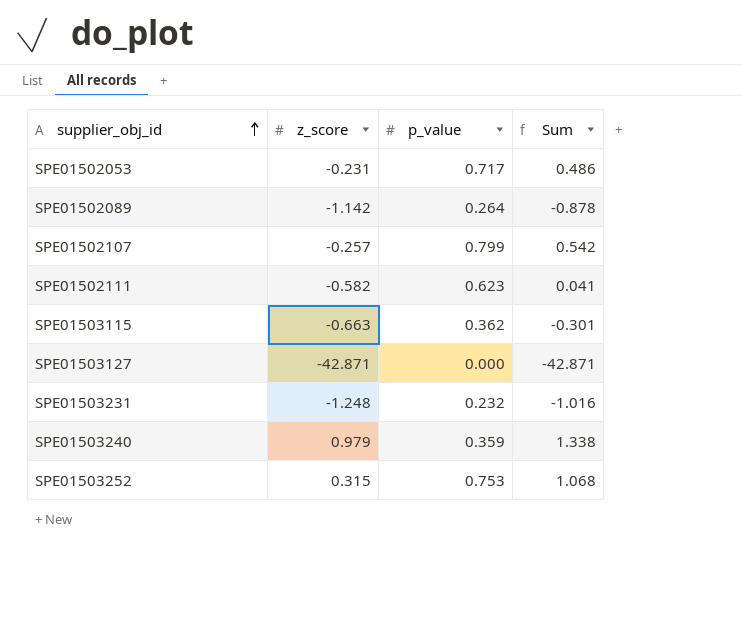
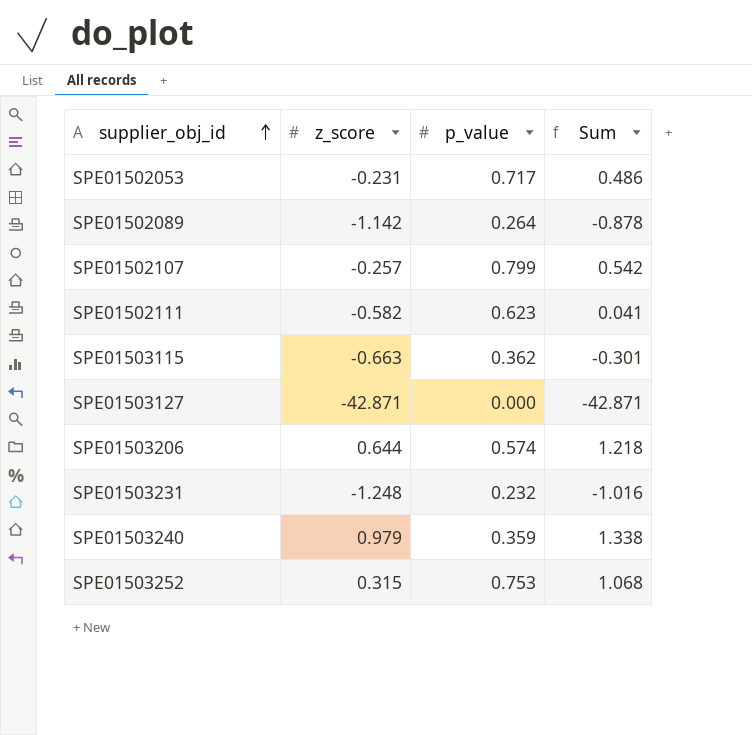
row SPE01503206: none -> 0.644 | 0.574 | 1.218

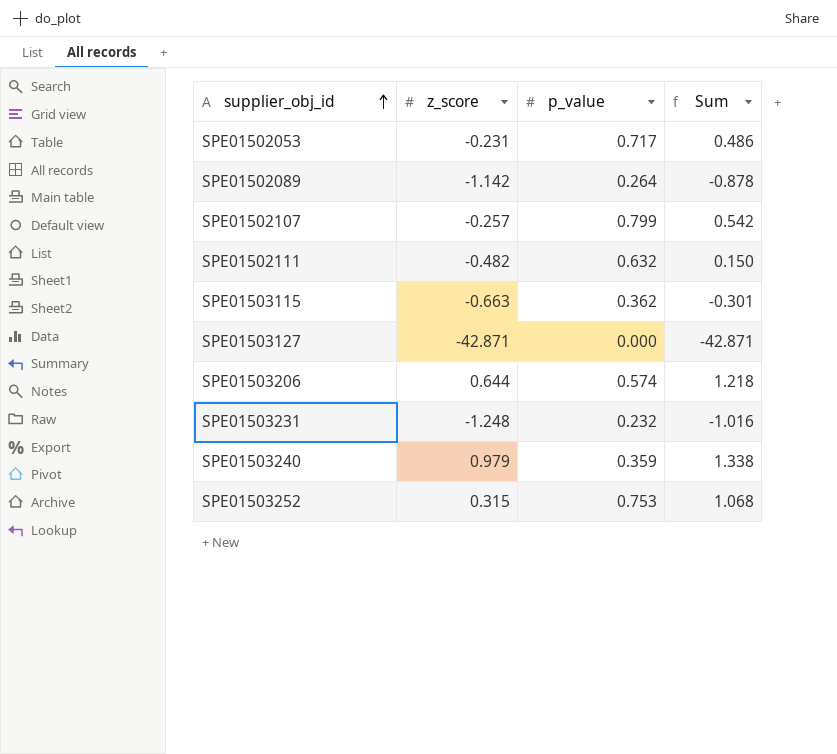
SPE01502111 | z_score: -0.582 -> -0.482
SPE01502111 | p_value: 0.623 -> 0.632
SPE01502111 | Sum: 0.041 -> 0.150

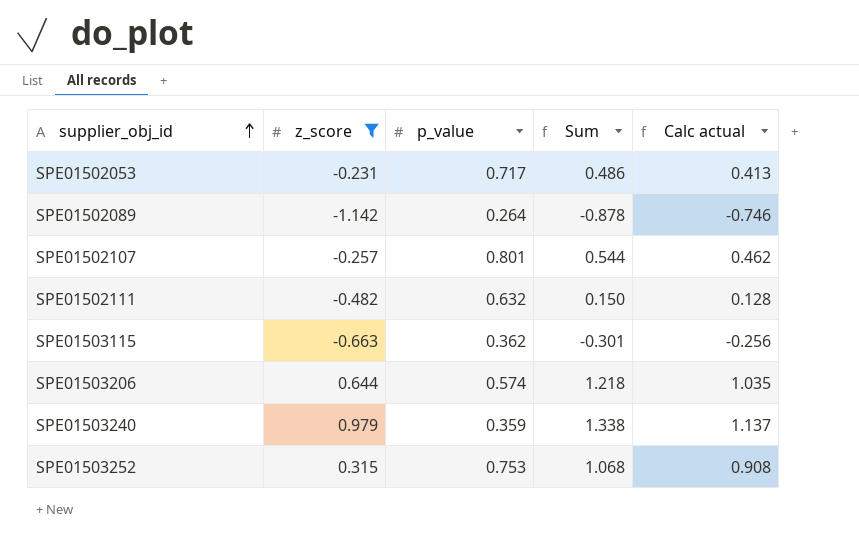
filter: none -> z_score >= -1.142
column Calc actual | formula: none -> [Sum] * 0.85
SPE01502107 | p_value: 0.799 -> 0.801
SPE01502107 | Sum: 0.542 -> 0.544

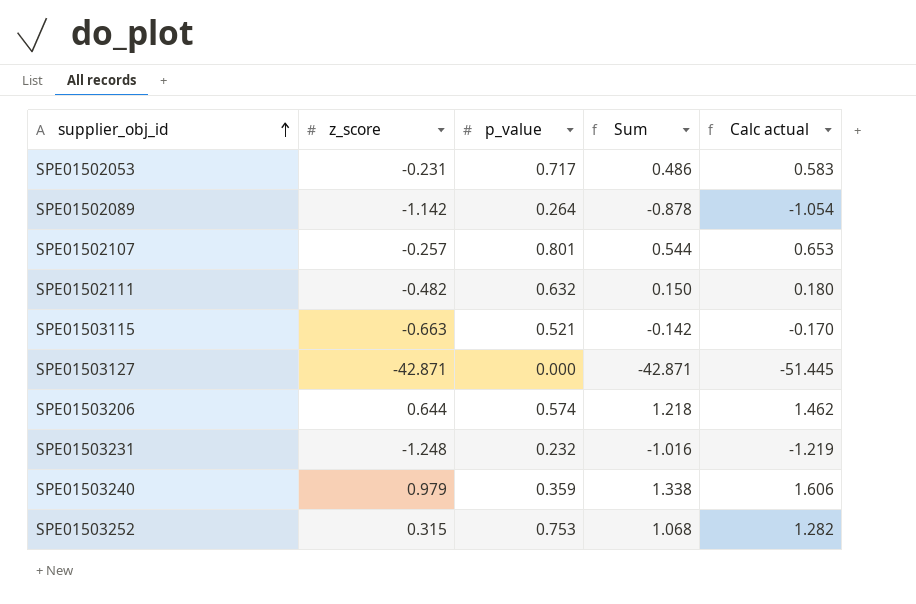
filter: z_score >= -1.142 -> none
column Calc actual | formula: [Sum] * 0.85 -> [Sum] * 1.2
SPE01503115 | p_value: 0.362 -> 0.521
SPE01503115 | Sum: -0.301 -> -0.142

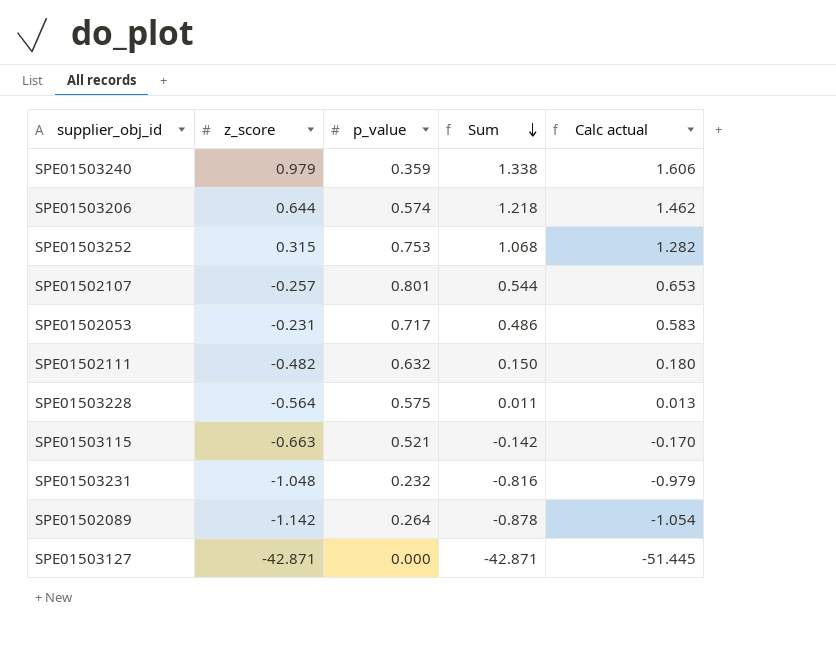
row order: supplier_obj_id ascending -> Sum descending
row SPE01503228: none -> -0.564 | 0.575 | 0.011 | 0.013
SPE01503231 | z_score: -1.248 -> -1.048
SPE01503231 | Sum: -1.016 -> -0.816
SPE01503231 | Calc actual: -1.219 -> -0.979

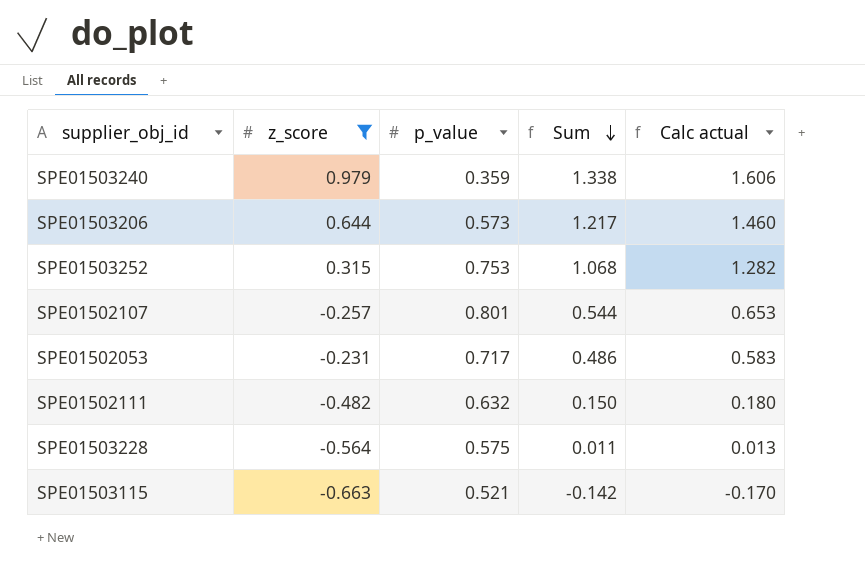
filter: none -> z_score >= -0.663
SPE01503206 | p_value: 0.574 -> 0.573
SPE01503206 | Sum: 1.218 -> 1.217
SPE01503206 | Calc actual: 1.462 -> 1.460

